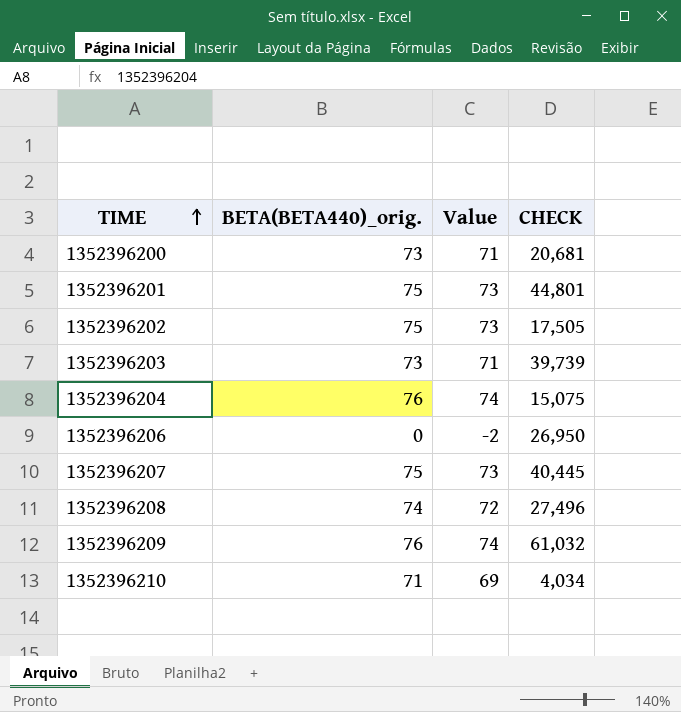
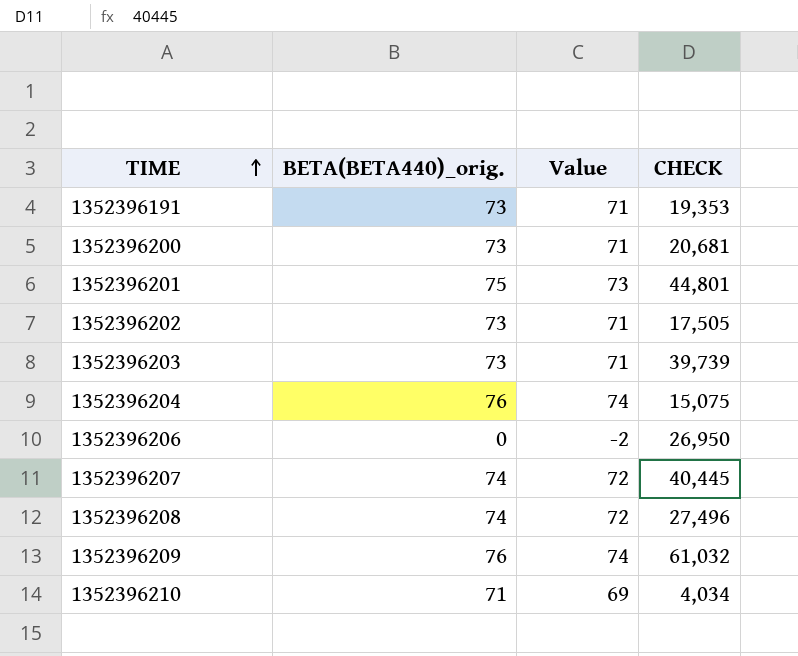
row 1352396191: none -> 73 | 71 | 19,353
1352396202 | BETA(BETA440)_orig.: 75 -> 73
1352396202 | Value: 73 -> 71
1352396207 | BETA(BETA440)_orig.: 75 -> 74
1352396207 | Value: 73 -> 72

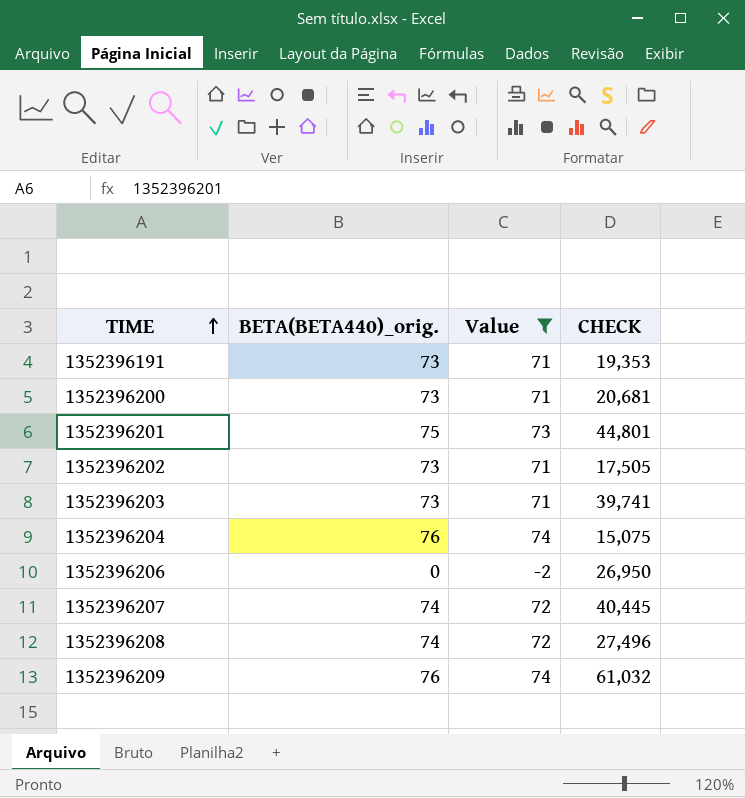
filter: none -> Value != 69
1352396203 | CHECK: 39,739 -> 39,741

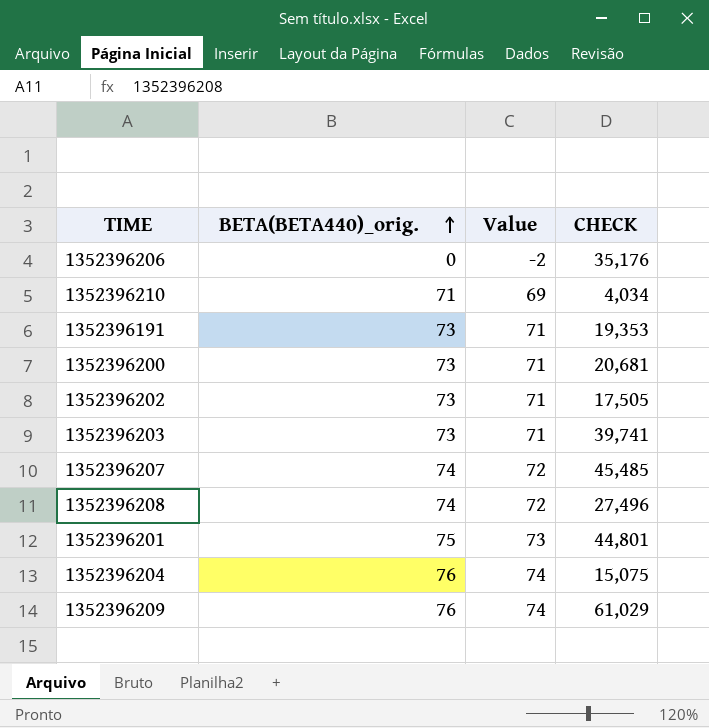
filter: Value != 69 -> none
row order: TIME ascending -> BETA(BETA440)_orig. ascending
1352396206 | CHECK: 26,950 -> 35,176
1352396207 | CHECK: 40,445 -> 45,485
1352396209 | CHECK: 61,032 -> 61,029

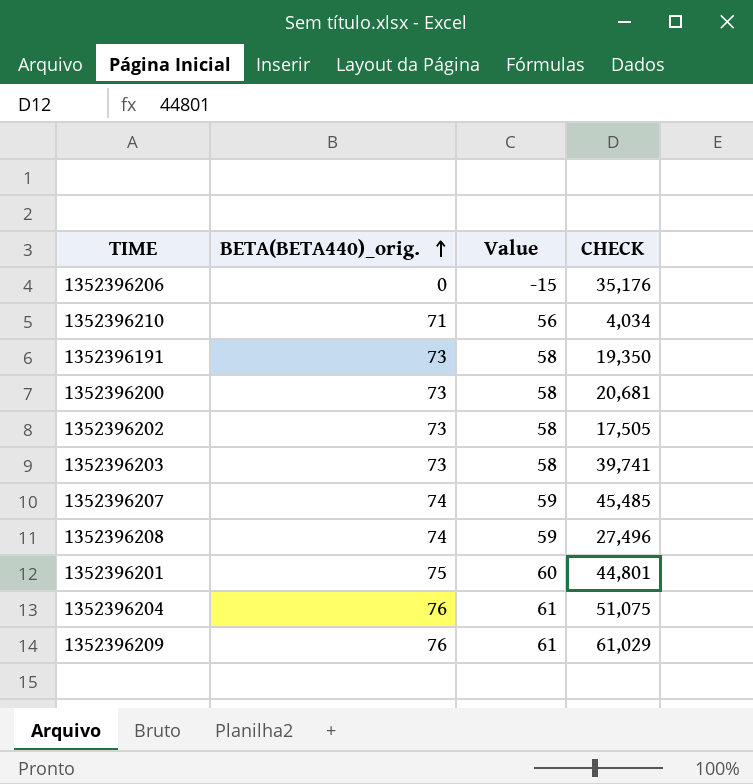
column Value | formula: [BETA(BETA440)_orig.] - 2 -> [BETA(BETA440)_orig.] - 15
1352396191 | CHECK: 19,353 -> 19,350
1352396204 | CHECK: 15,075 -> 51,075

